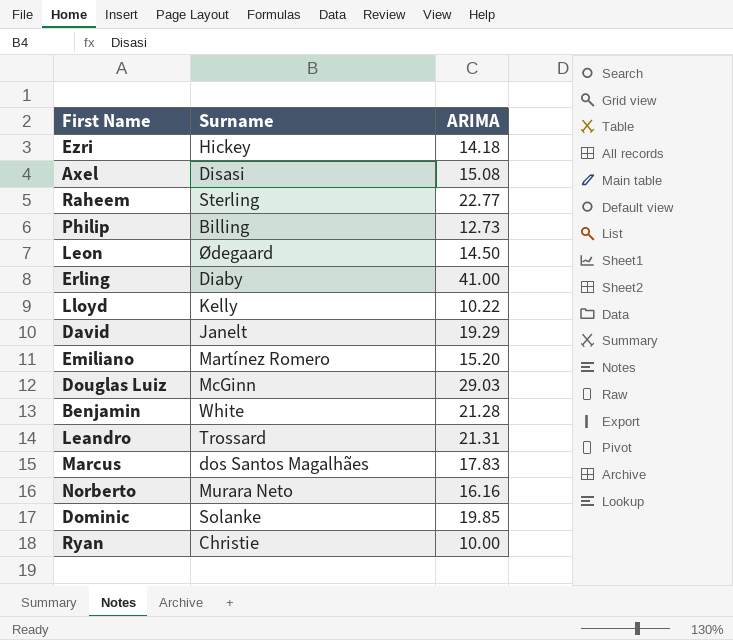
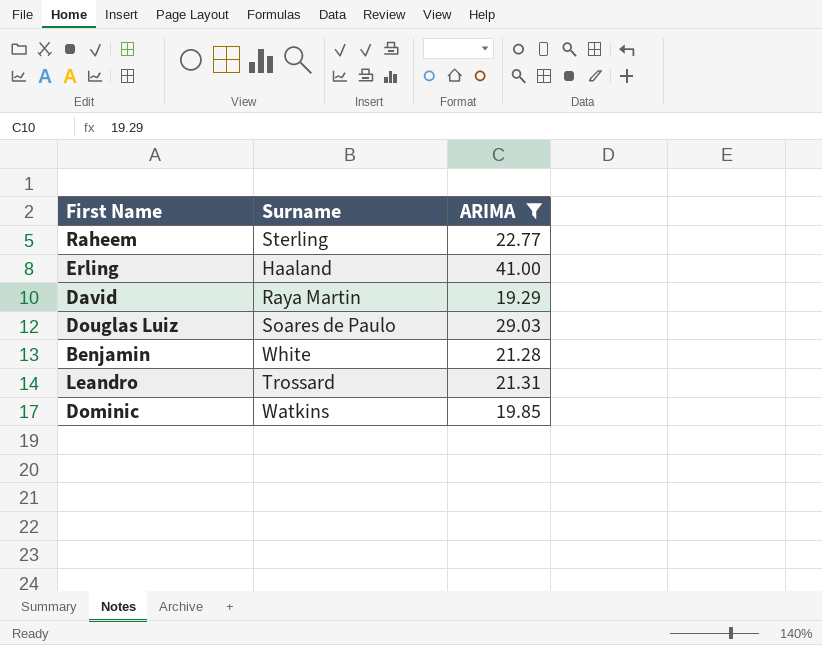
filter: none -> ARIMA >= 19.29
Erling | Surname: Diaby -> Haaland
David | Surname: Janelt -> Raya Martin
Douglas Luiz | Surname: McGinn -> Soares de Paulo
Dominic | Surname: Solanke -> Watkins

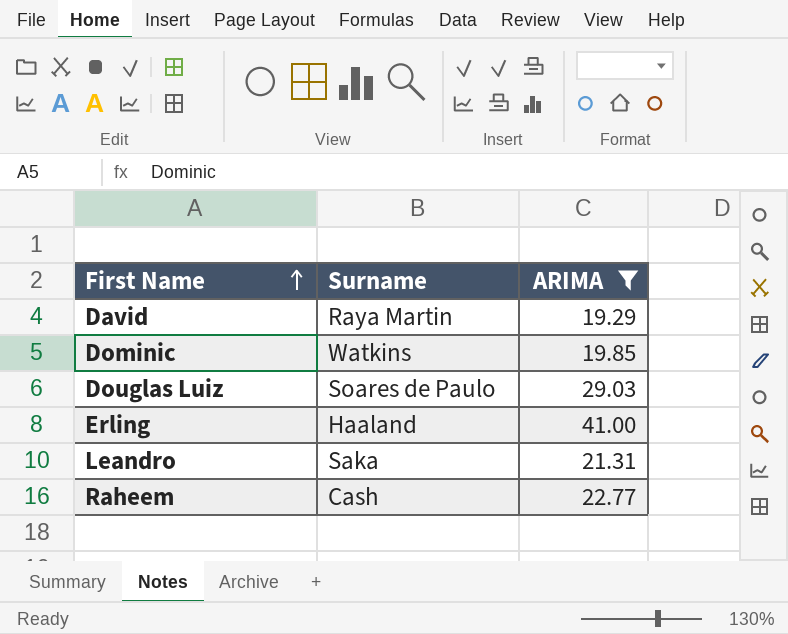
row order: none -> First Name ascending
row Benjamin: White | 21.28 -> none
Leandro | Surname: Trossard -> Saka
Raheem | Surname: Sterling -> Cash

